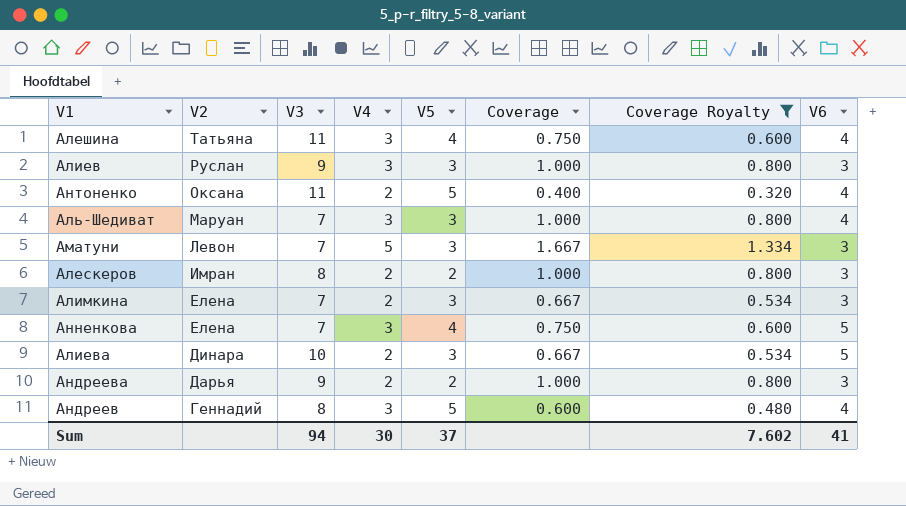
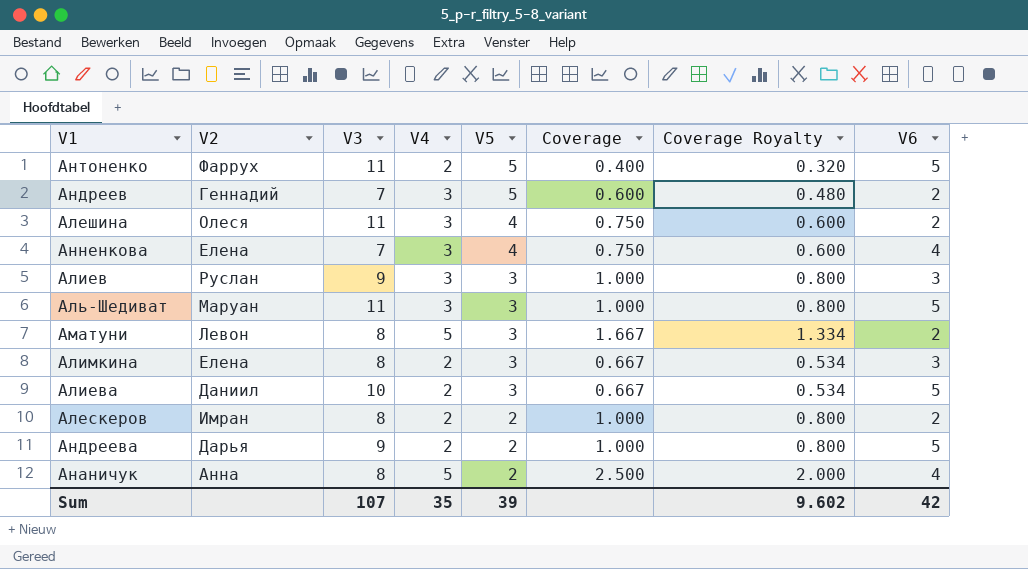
filter: Coverage Royalty != 2.000 -> none
row order: V2 descending -> V5 descending
Антоненко | V2: Оксана -> Фаррух
Антоненко | V6: 4 -> 5
Андреев | V3: 8 -> 7
Андреев | V6: 4 -> 2
Алешина | V2: Татьяна -> Олеся
Алешина | V6: 4 -> 2
Анненкова | V6: 5 -> 4
Аль-Шедиват | V3: 7 -> 11
Аль-Шедиват | V6: 4 -> 5
Аматуни | V3: 7 -> 8
Аматуни | V6: 3 -> 2
Алимкина | V3: 7 -> 8
Алиева | V2: Динара -> Даниил
Алескеров | V6: 3 -> 2
Андреева | V6: 3 -> 5
Sum | V3: 94 -> 107
Sum | V4: 30 -> 35
Sum | V5: 37 -> 39
Sum | Coverage Royalty: 7.602 -> 9.602
Sum | V6: 41 -> 42

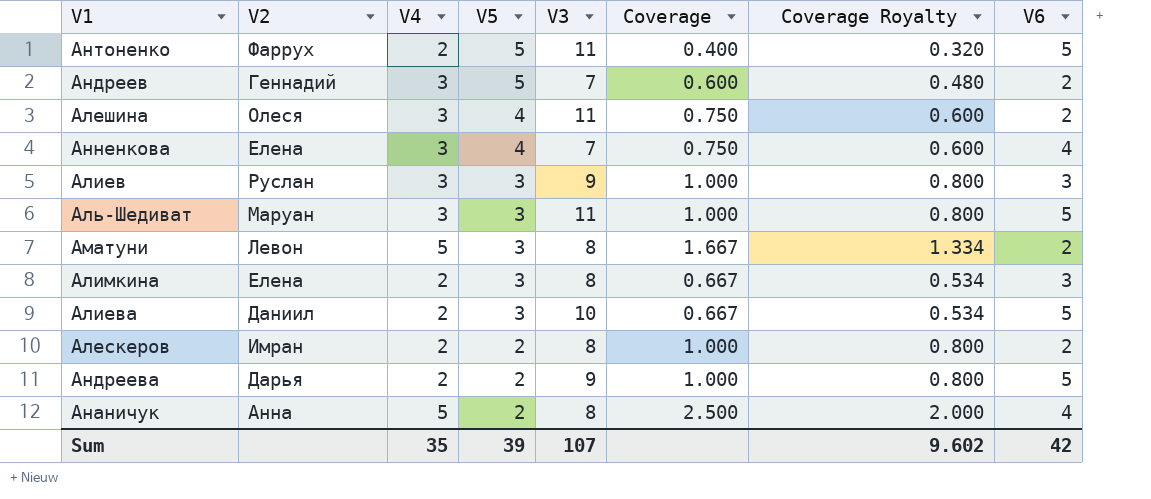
column V3 | position: 3 -> 5

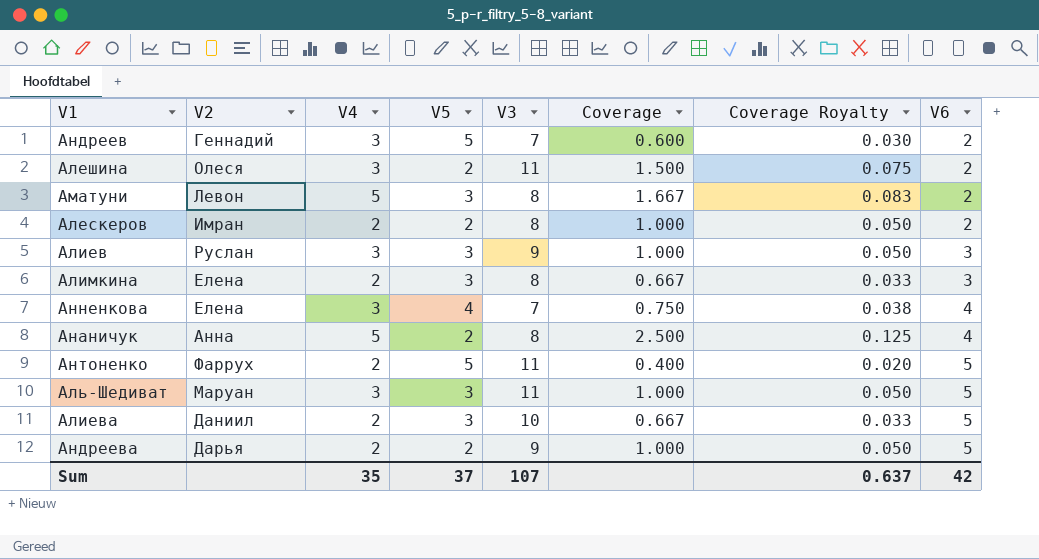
row order: V5 descending -> V6 ascending
column Coverage Royalty | formula: [Coverage] * 0.8 -> [Coverage] * 0.05
Алешина | V5: 4 -> 2
Алешина | Coverage: 0.750 -> 1.500
Sum | V5: 39 -> 37
Sum | Coverage Royalty: 9.602 -> 0.637

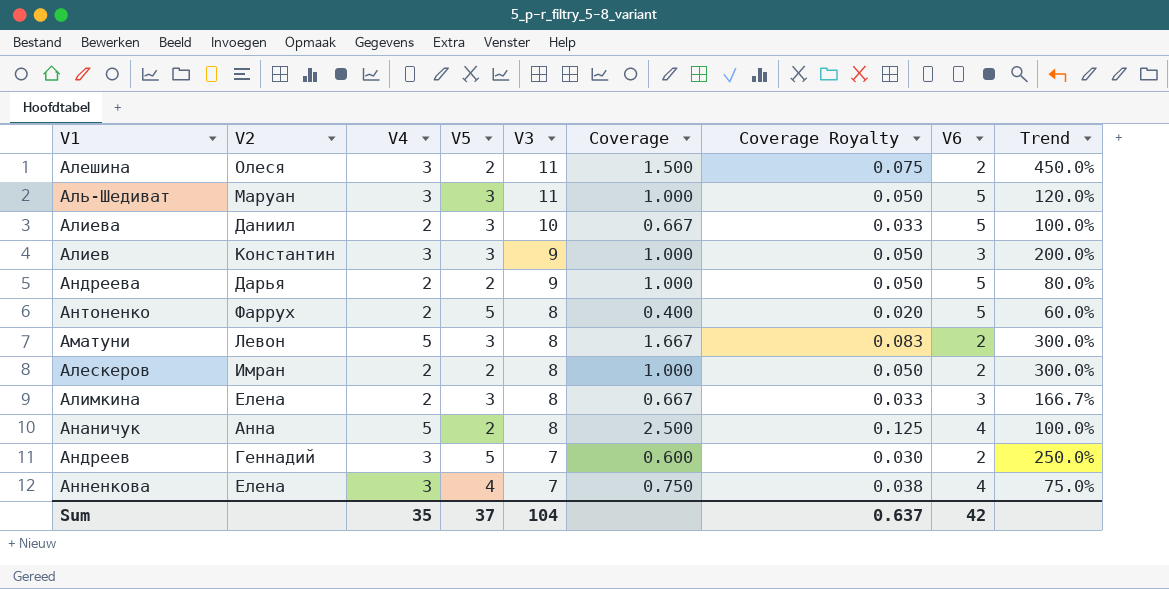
row order: V6 ascending -> V3 descending
column Trend | formula: none -> ([V3] - [V6]) / [V6]
Алиев | V2: Руслан -> Константин
Антоненко | V3: 11 -> 8
Sum | V3: 107 -> 104

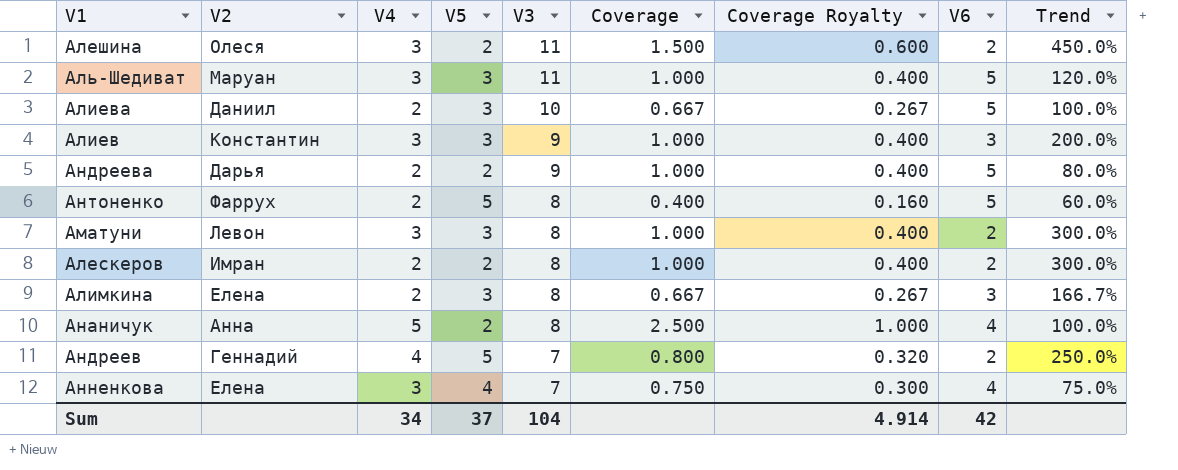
column Coverage Royalty | formula: [Coverage] * 0.05 -> [Coverage] * 0.4
Аматуни | V4: 5 -> 3
Аматуни | Coverage: 1.667 -> 1.000
Андреев | V4: 3 -> 4
Андреев | Coverage: 0.600 -> 0.800
Sum | V4: 35 -> 34
Sum | Coverage Royalty: 0.637 -> 4.914

